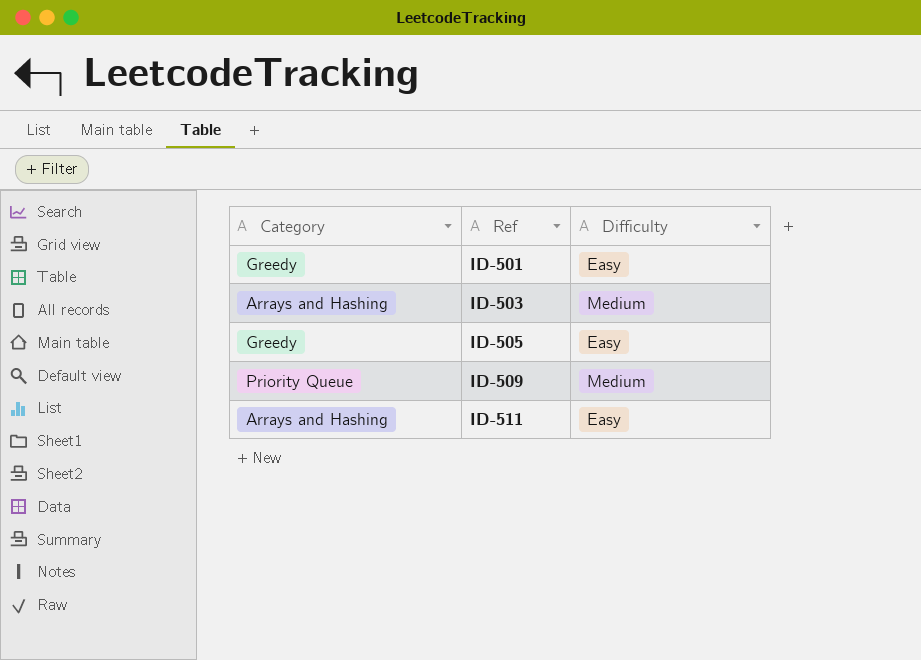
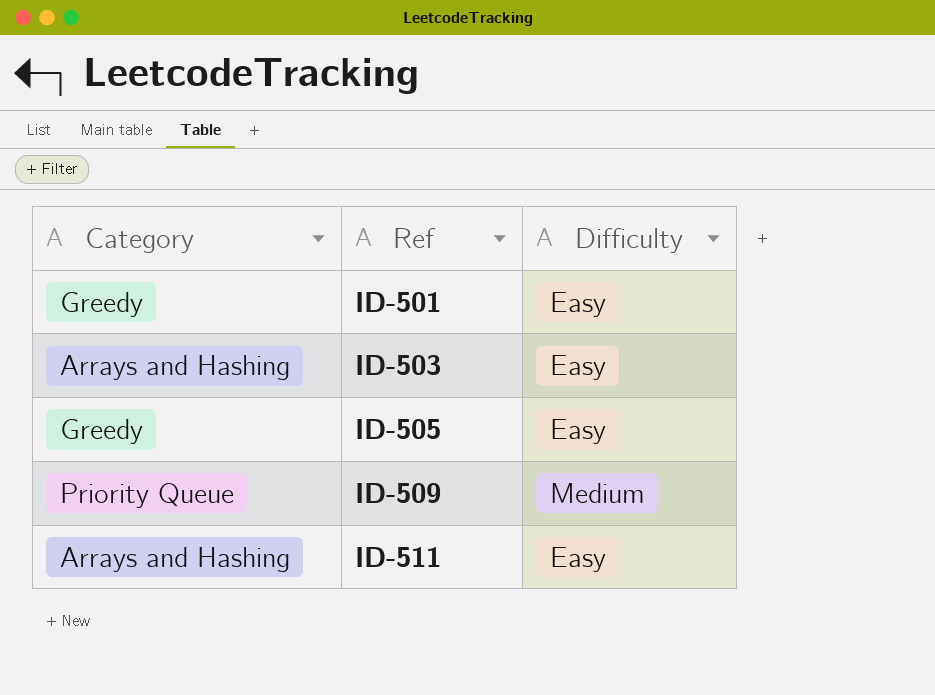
ID-503 | Difficulty: Medium -> Easy

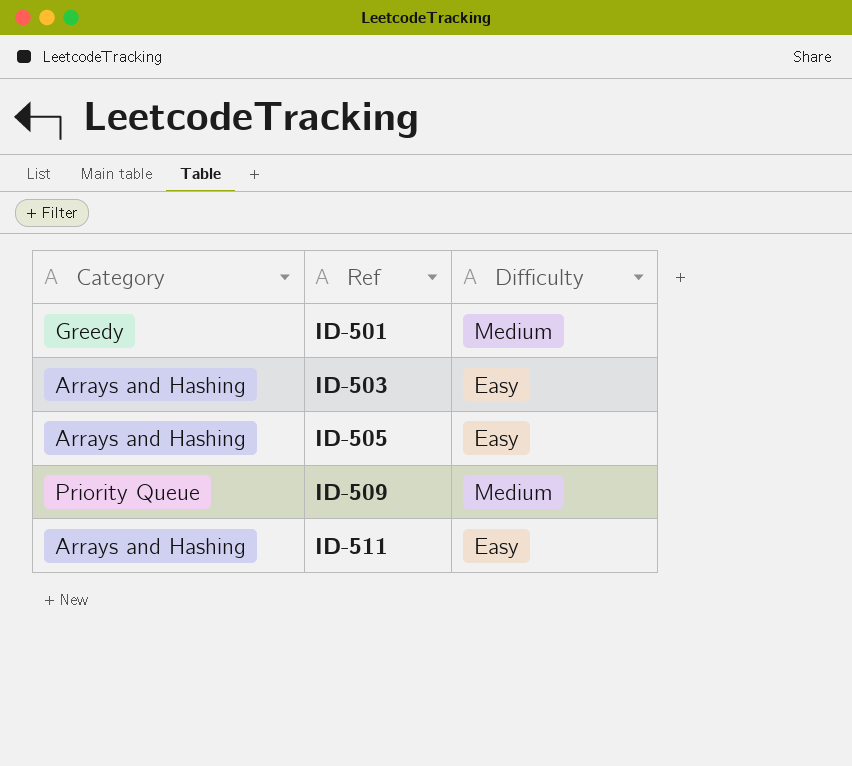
ID-501 | Difficulty: Easy -> Medium
ID-505 | Category: Greedy -> Arrays and Hashing

